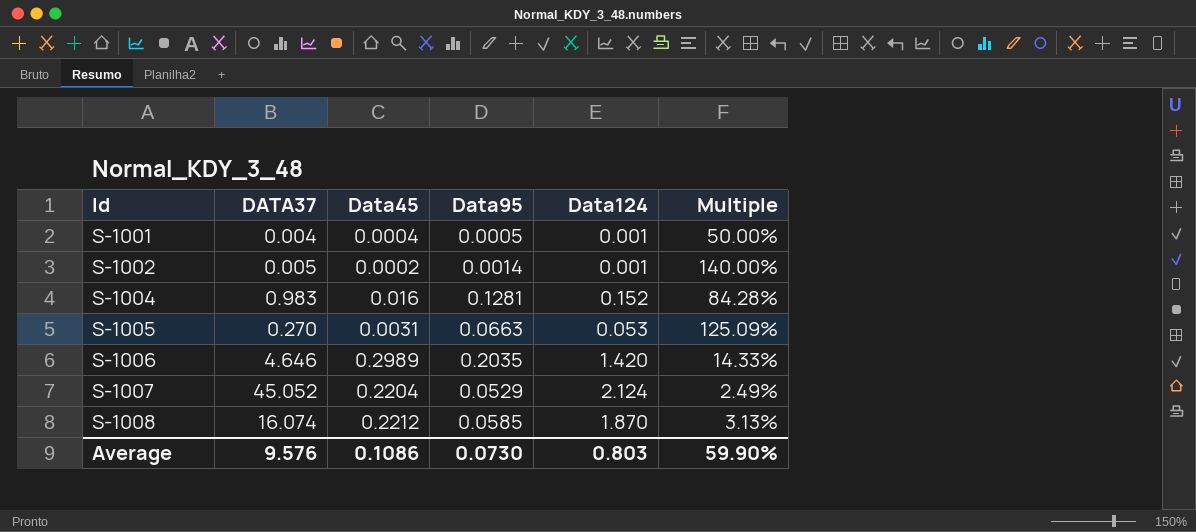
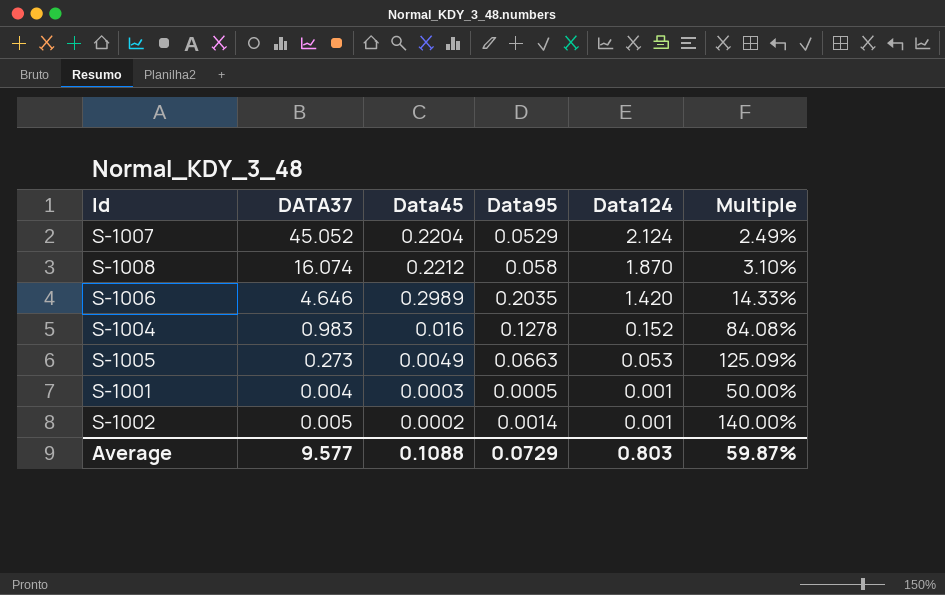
row order: Id ascending -> Data124 descending
S-1008 | Data95: 0.0585 -> 0.058
S-1008 | Multiple: 3.13% -> 3.10%
S-1004 | Data95: 0.1281 -> 0.1278
S-1004 | Multiple: 84.28% -> 84.08%
S-1005 | DATA37: 0.270 -> 0.273
S-1005 | Data45: 0.0031 -> 0.0049
S-1001 | Data45: 0.0004 -> 0.0003
Average | DATA37: 9.576 -> 9.577
Average | Data45: 0.1086 -> 0.1088
Average | Data95: 0.0730 -> 0.0729
Average | Multiple: 59.90% -> 59.87%

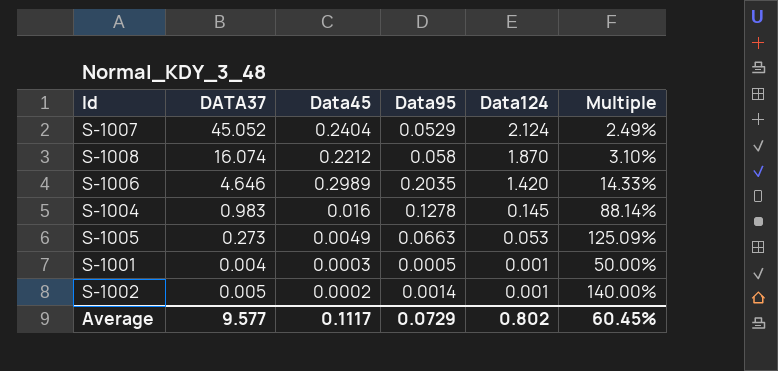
S-1007 | Data45: 0.2204 -> 0.2404
S-1004 | Data124: 0.152 -> 0.145
S-1004 | Multiple: 84.08% -> 88.14%
Average | Data45: 0.1088 -> 0.1117
Average | Data124: 0.803 -> 0.802
Average | Multiple: 59.87% -> 60.45%

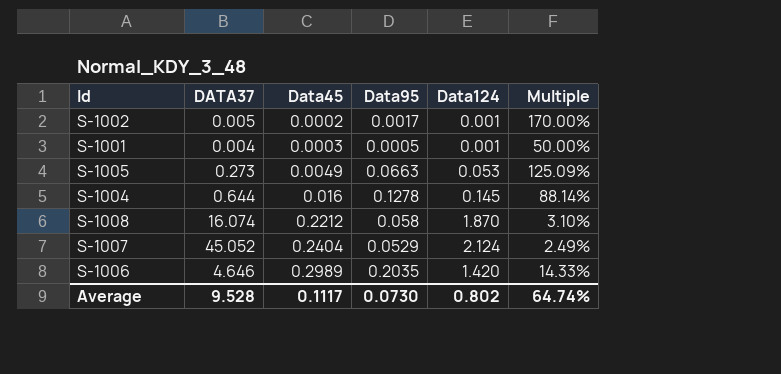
row order: Data124 descending -> Data45 ascending
S-1002 | Data95: 0.0014 -> 0.0017
S-1002 | Multiple: 140.00% -> 170.00%
S-1004 | DATA37: 0.983 -> 0.644
Average | DATA37: 9.577 -> 9.528
Average | Data95: 0.0729 -> 0.0730
Average | Multiple: 60.45% -> 64.74%

